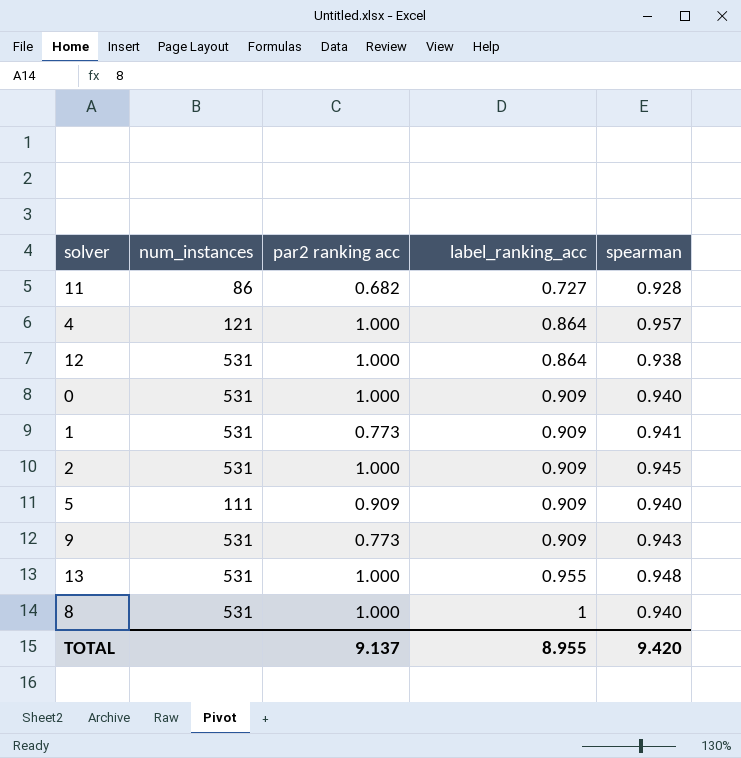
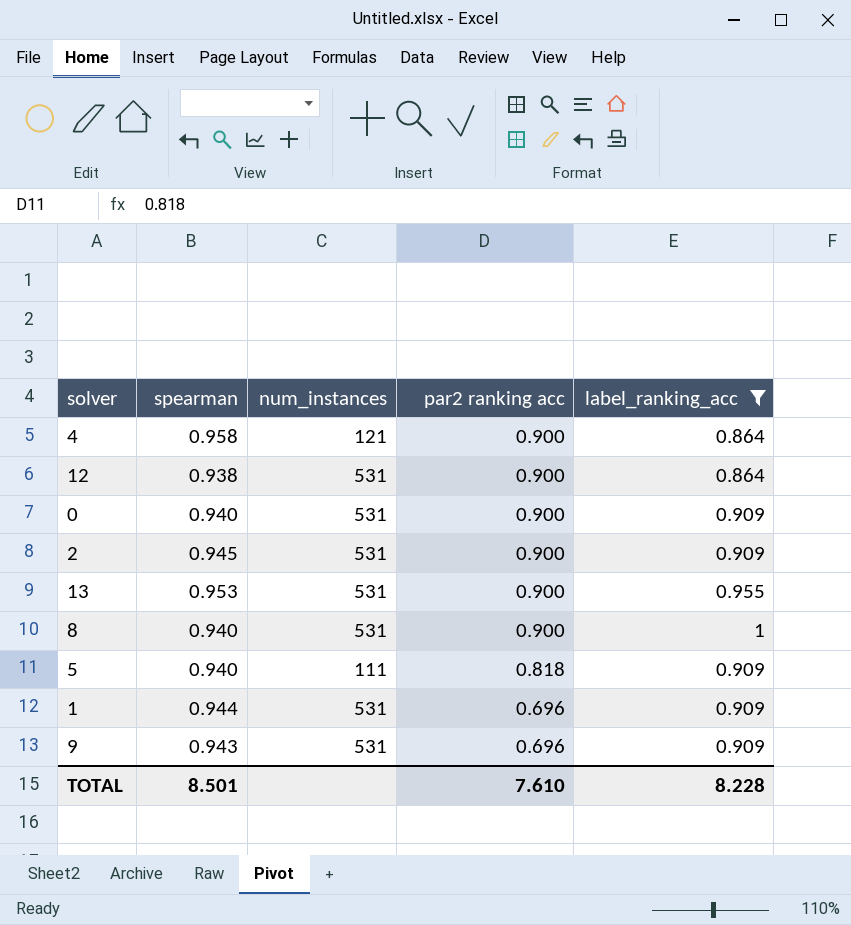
filter: none -> label_ranking_acc != 0.727
row order: label_ranking_acc ascending -> par2 ranking acc descending
column spearman | position: 5 -> 2
4 | spearman: 0.957 -> 0.958
4 | par2 ranking acc: 1.000 -> 0.900
12 | par2 ranking acc: 1.000 -> 0.900
0 | par2 ranking acc: 1.000 -> 0.900
2 | par2 ranking acc: 1.000 -> 0.900
13 | spearman: 0.948 -> 0.953
13 | par2 ranking acc: 1.000 -> 0.900
8 | par2 ranking acc: 1.000 -> 0.900
5 | par2 ranking acc: 0.909 -> 0.818
1 | spearman: 0.941 -> 0.944
1 | par2 ranking acc: 0.773 -> 0.696
9 | par2 ranking acc: 0.773 -> 0.696
TOTAL | spearman: 9.420 -> 8.501
TOTAL | par2 ranking acc: 9.137 -> 7.610
TOTAL | label_ranking_acc: 8.955 -> 8.228

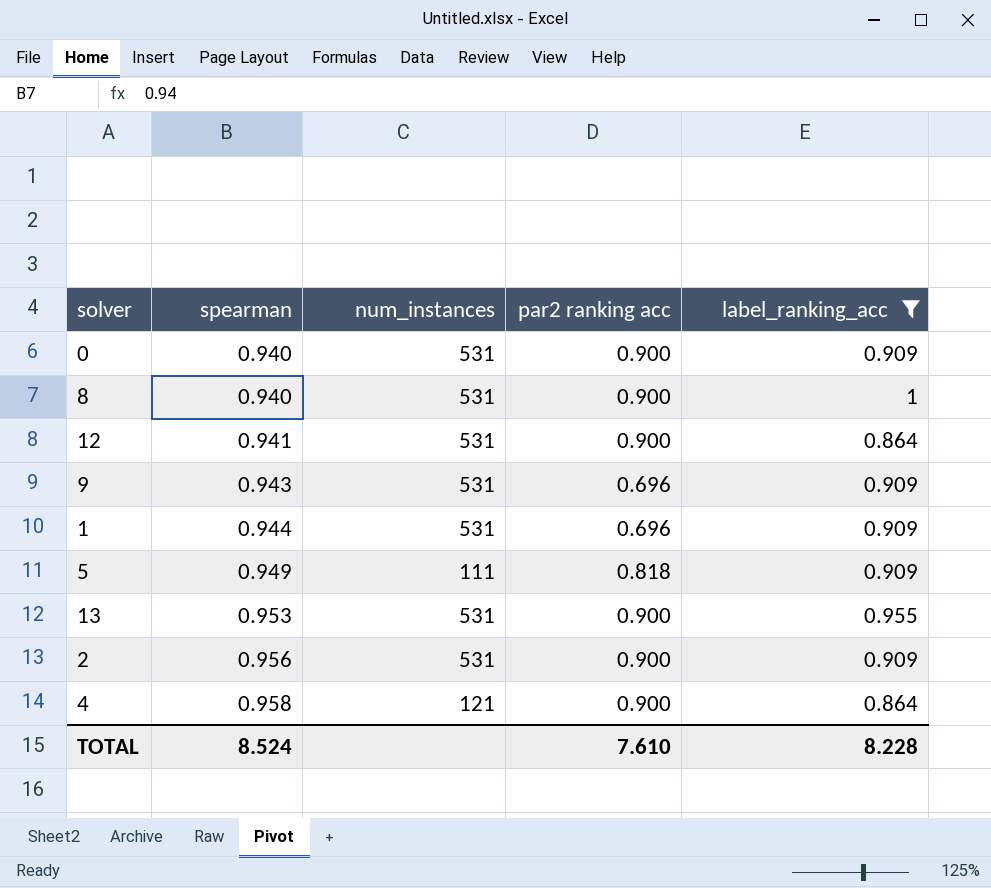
row order: par2 ranking acc descending -> spearman ascending
12 | spearman: 0.938 -> 0.941
5 | spearman: 0.940 -> 0.949
2 | spearman: 0.945 -> 0.956
TOTAL | spearman: 8.501 -> 8.524

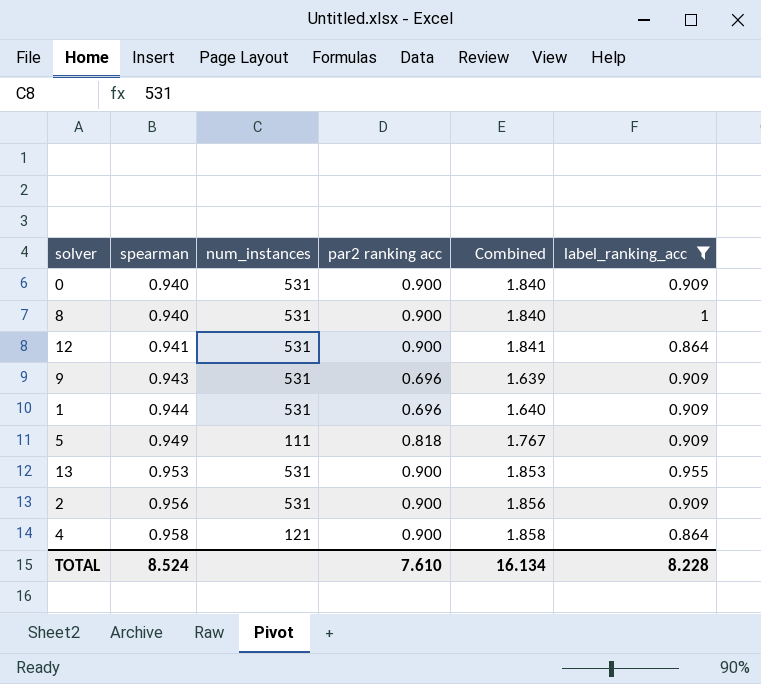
column Combined | formula: none -> [spearman] + [par2 ranking acc]

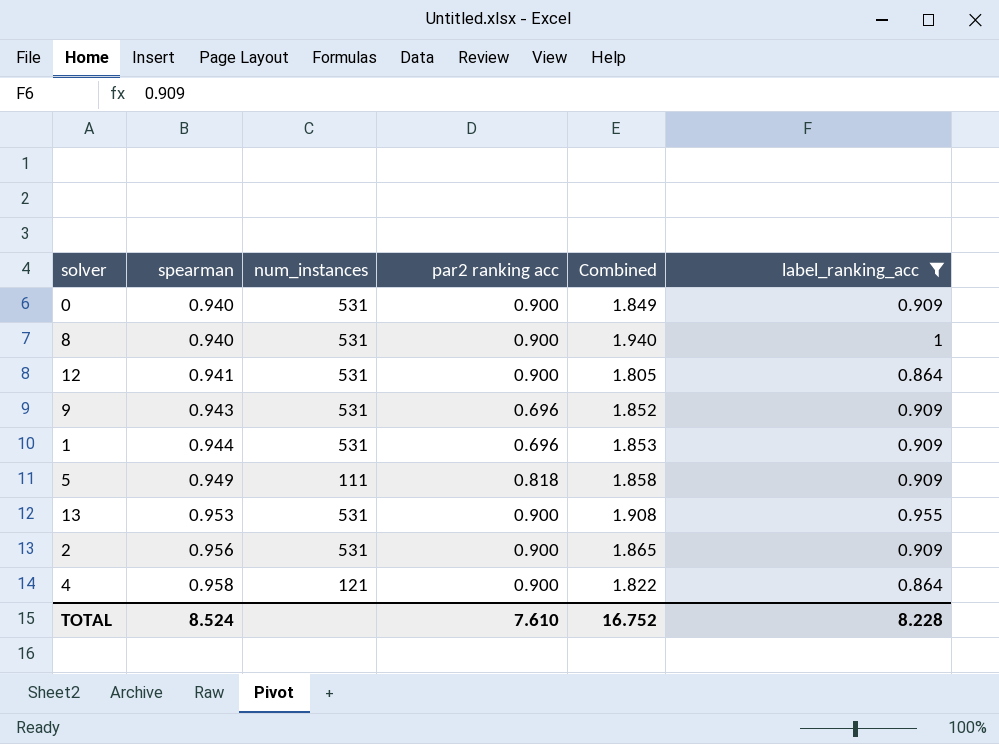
column Combined | formula: [spearman] + [par2 ranking acc] -> [spearman] + [label_ranking_acc]
TOTAL | Combined: 16.134 -> 16.752

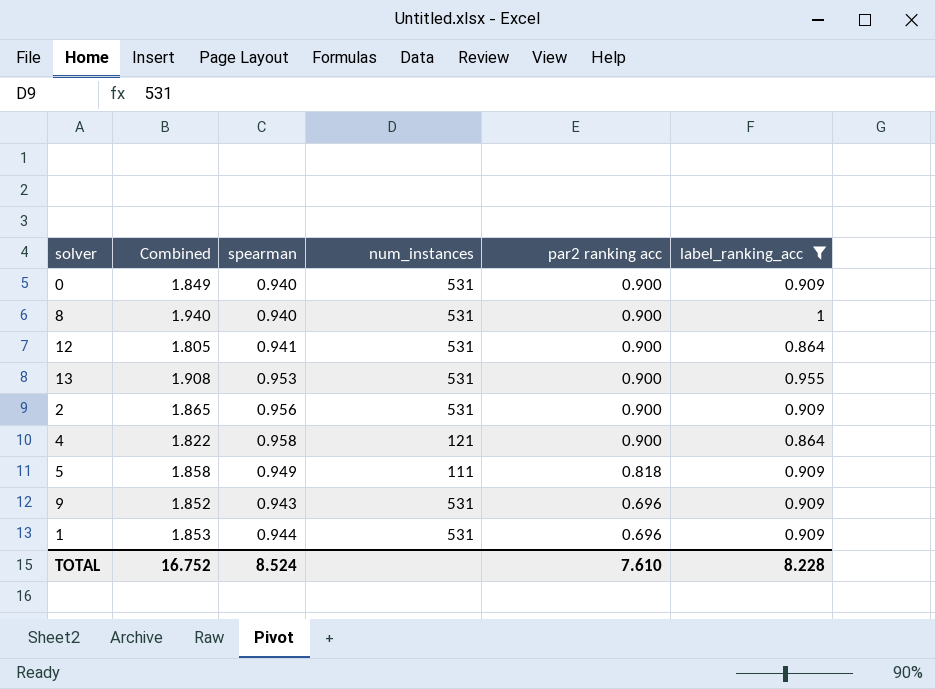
row order: spearman ascending -> par2 ranking acc descending
column Combined | position: 5 -> 2

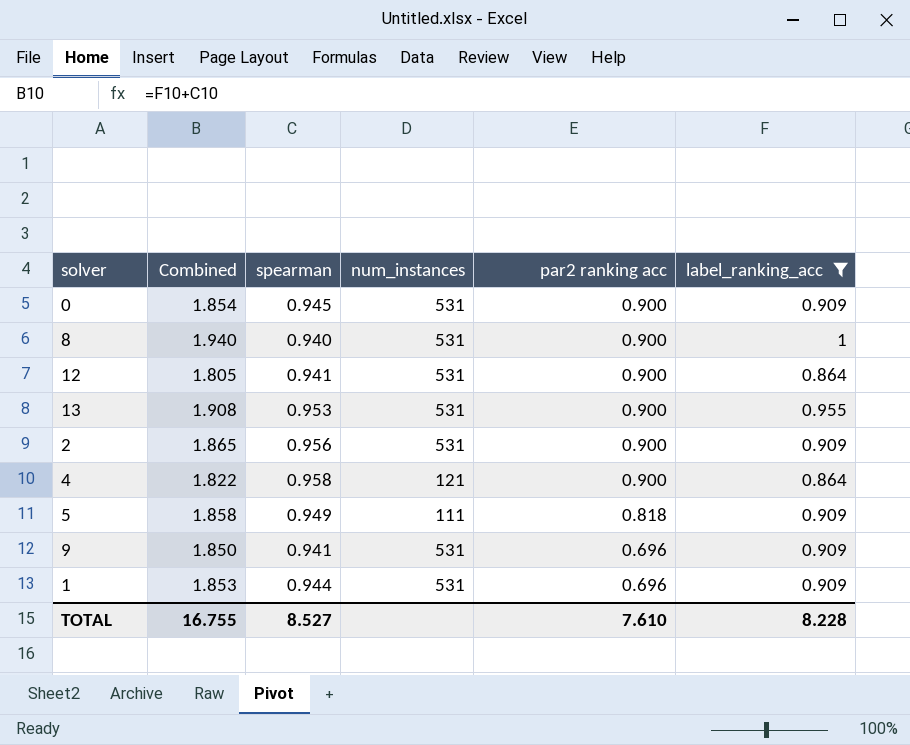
0 | Combined: 1.849 -> 1.854
0 | spearman: 0.940 -> 0.945
9 | Combined: 1.852 -> 1.850
9 | spearman: 0.943 -> 0.941
TOTAL | Combined: 16.752 -> 16.755
TOTAL | spearman: 8.524 -> 8.527

